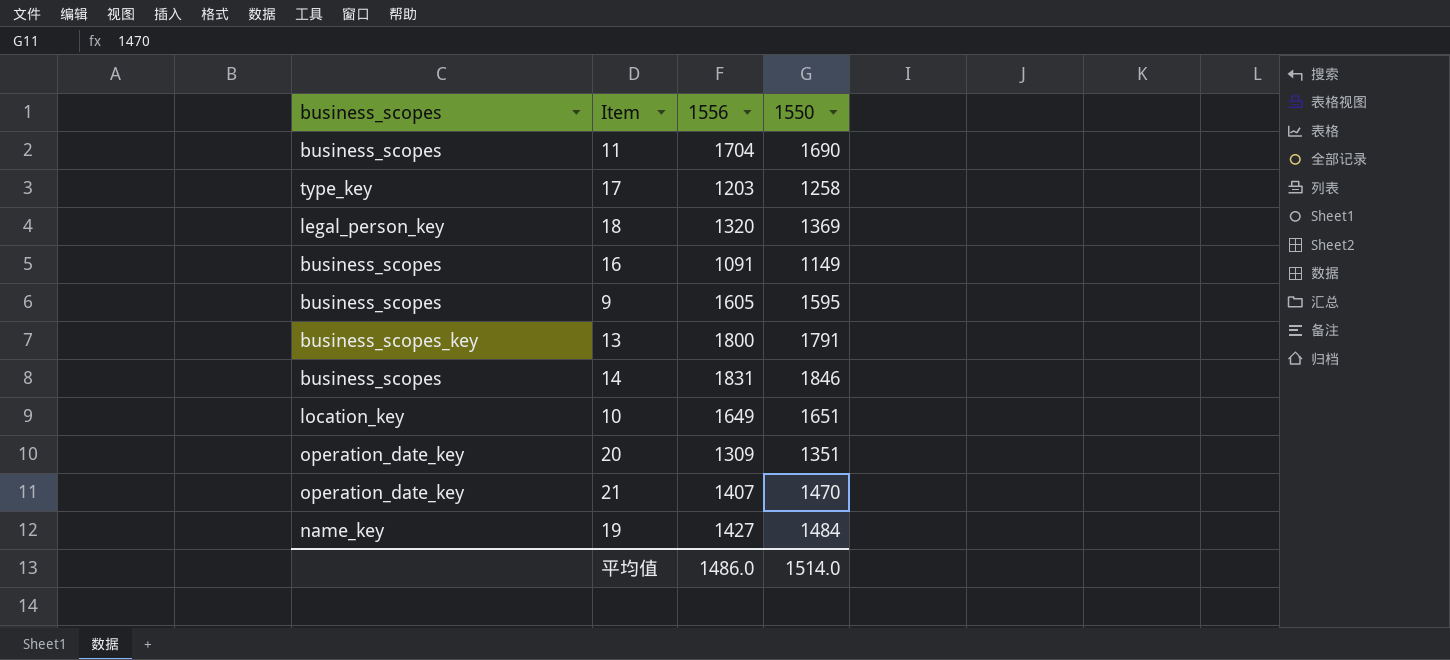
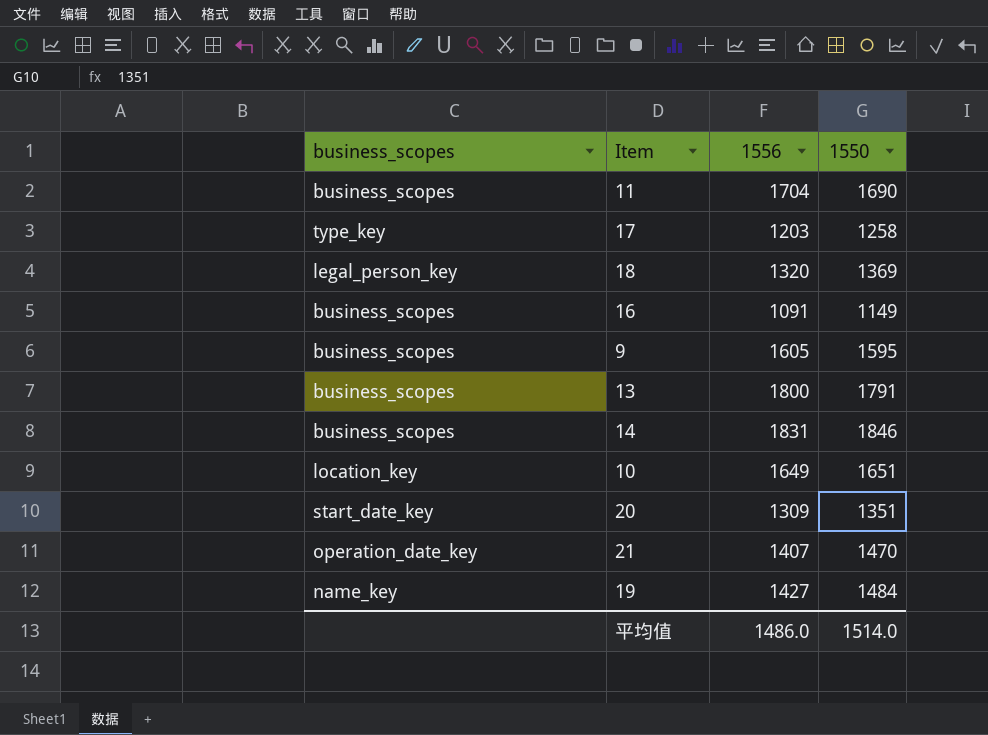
13 | business_scopes: business_scopes_key -> business_scopes
20 | business_scopes: operation_date_key -> start_date_key

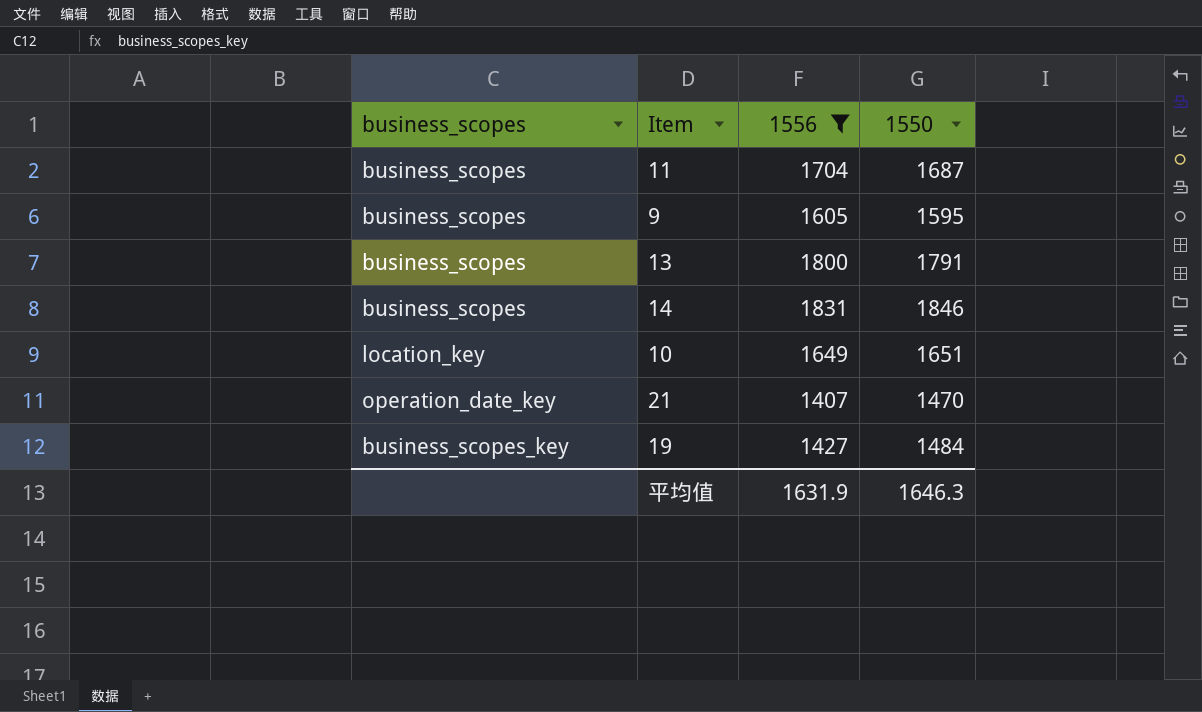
filter: none -> 1556 >= 1407
11 | 1550: 1690 -> 1687
19 | business_scopes: name_key -> business_scopes_key
平均值 | 1556: 1486.0 -> 1631.9
平均值 | 1550: 1514.0 -> 1646.3

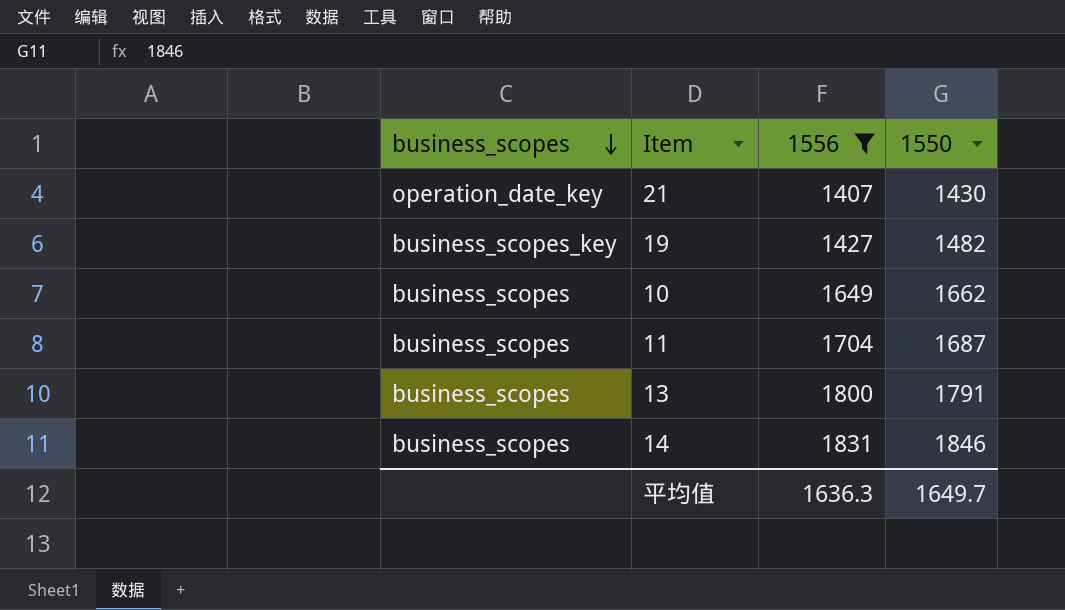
row order: none -> business_scopes descending
row 9: business_scopes | 1605 | 1595 -> none
21 | 1550: 1470 -> 1430
19 | 1550: 1484 -> 1482
10 | business_scopes: location_key -> business_scopes
10 | 1550: 1651 -> 1662
平均值 | 1556: 1631.9 -> 1636.3
平均值 | 1550: 1646.3 -> 1649.7

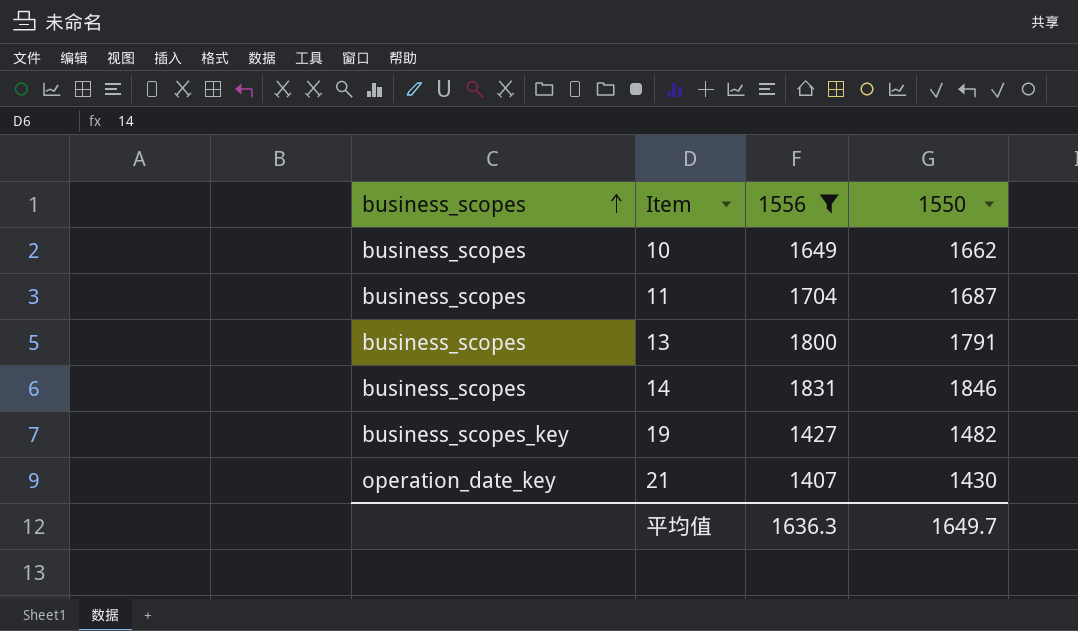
row order: business_scopes descending -> business_scopes ascending

